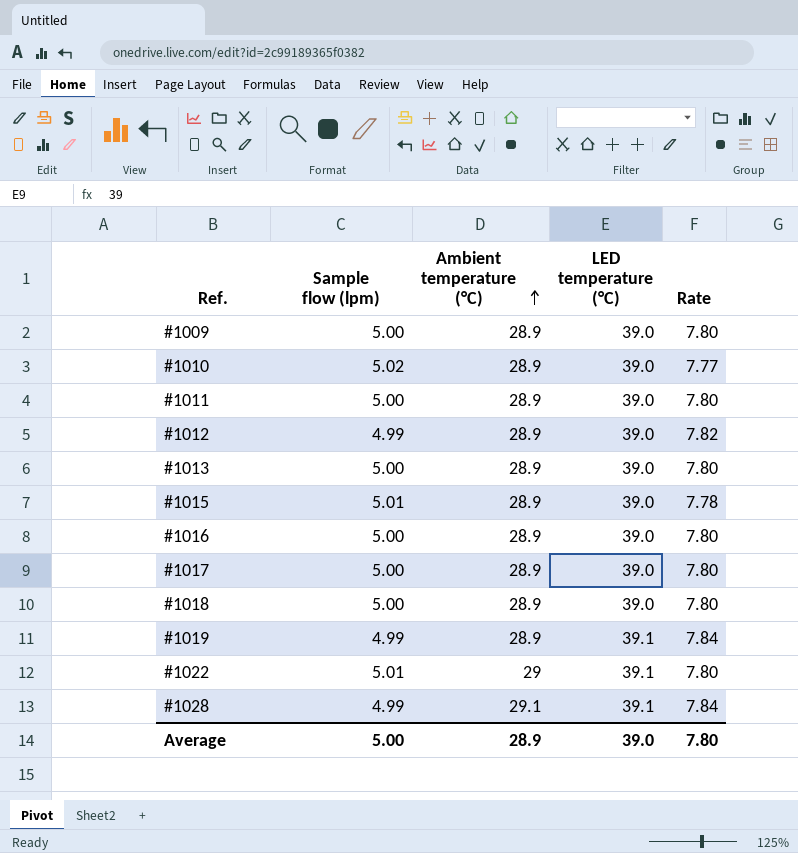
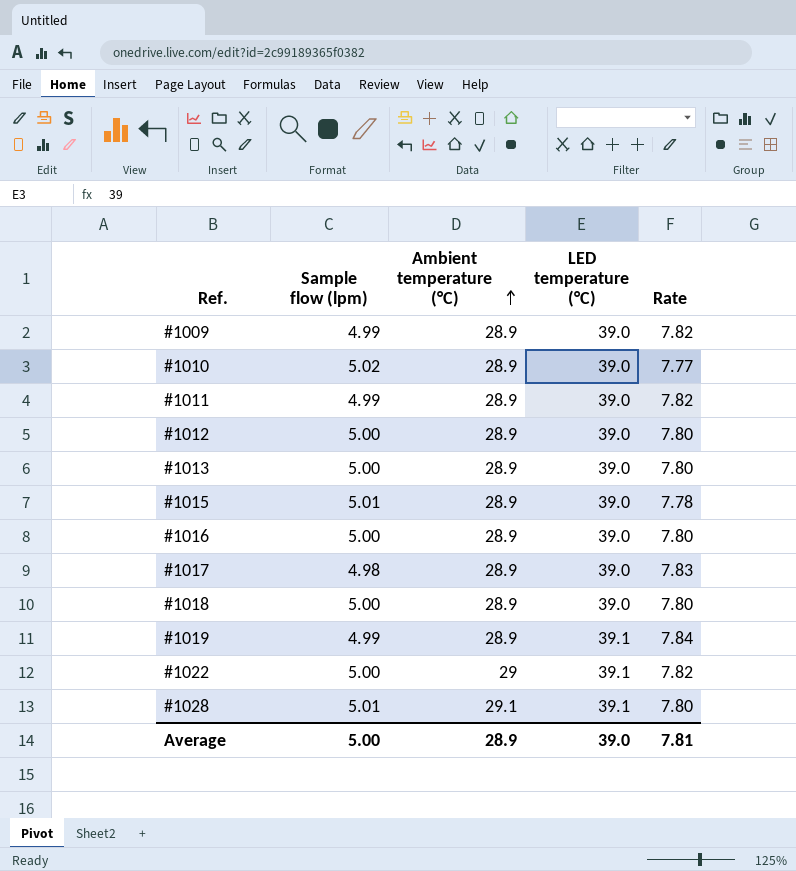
#1009 | Sample flow (lpm): 5.00 -> 4.99
#1009 | Rate: 7.80 -> 7.82
#1011 | Sample flow (lpm): 5.00 -> 4.99
#1011 | Rate: 7.80 -> 7.82
#1012 | Sample flow (lpm): 4.99 -> 5.00
#1012 | Rate: 7.82 -> 7.80
#1017 | Sample flow (lpm): 5.00 -> 4.98
#1017 | Rate: 7.80 -> 7.83
#1022 | Sample flow (lpm): 5.01 -> 5.00
#1022 | Rate: 7.80 -> 7.82
#1028 | Sample flow (lpm): 4.99 -> 5.01
#1028 | Rate: 7.84 -> 7.80
Average | Rate: 7.80 -> 7.81

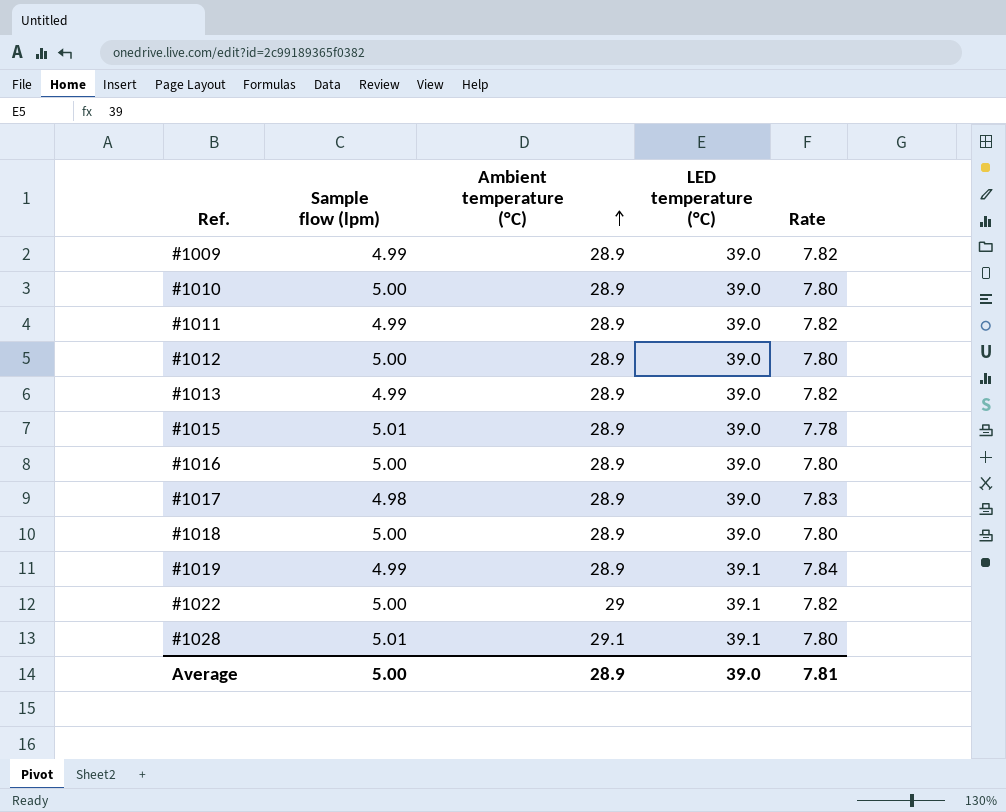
#1010 | Sample flow (lpm): 5.02 -> 5.00
#1010 | Rate: 7.77 -> 7.80
#1013 | Sample flow (lpm): 5.00 -> 4.99
#1013 | Rate: 7.80 -> 7.82

